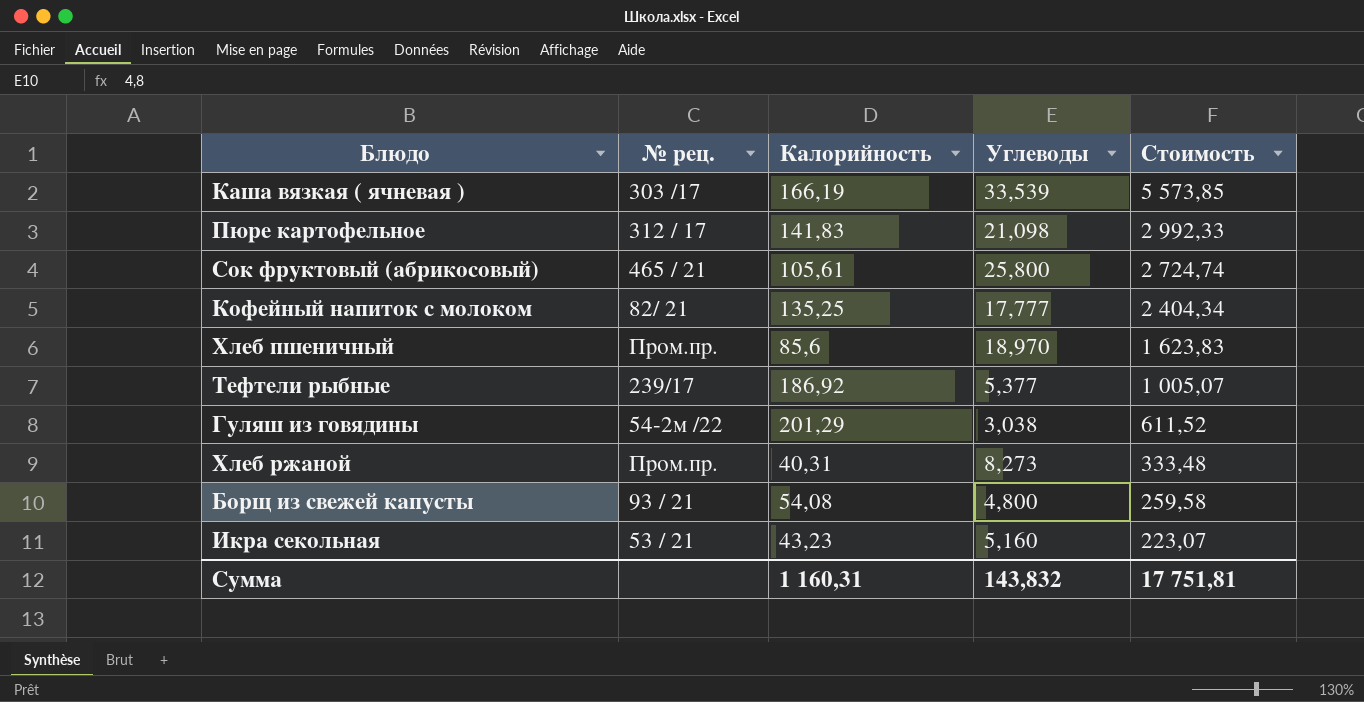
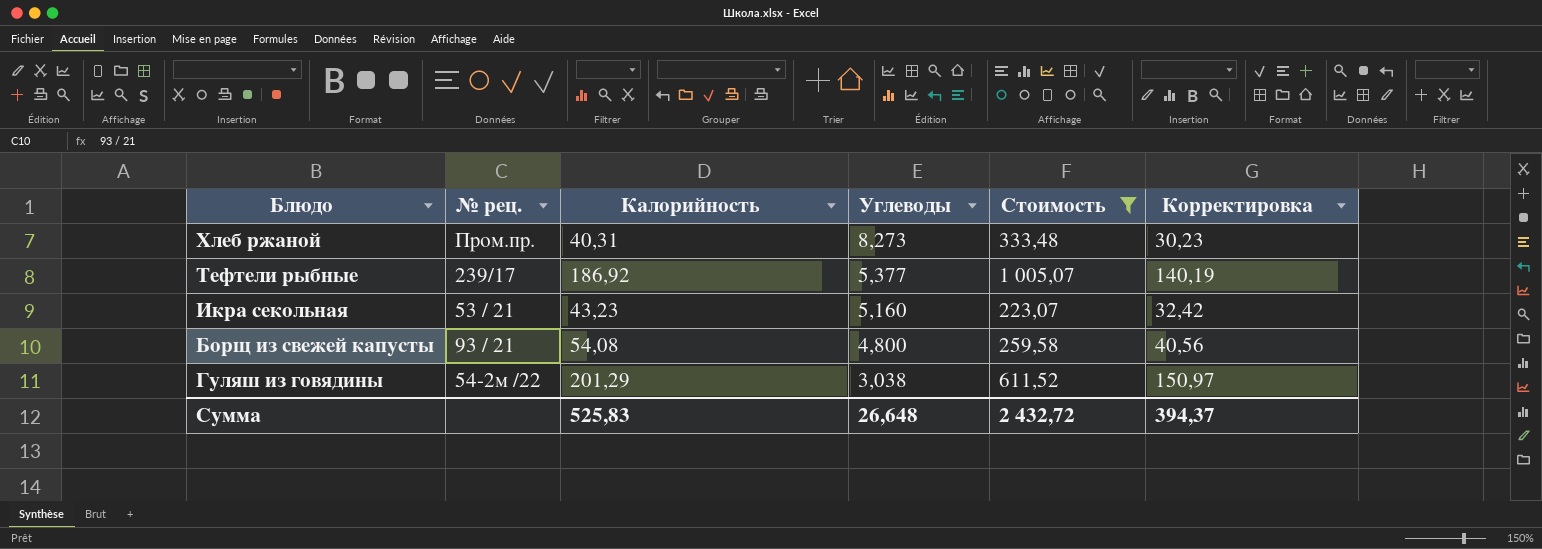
filter: none -> Стоимость <= 1 005,07
row order: Стоимость descending -> Углеводы descending
column Корректировка | formula: none -> [Калорийность] * 0,75
Сумма | Калорийность: 1 160,31 -> 525,83
Сумма | Углеводы: 143,832 -> 26,648
Сумма | Стоимость: 17 751,81 -> 2 432,72

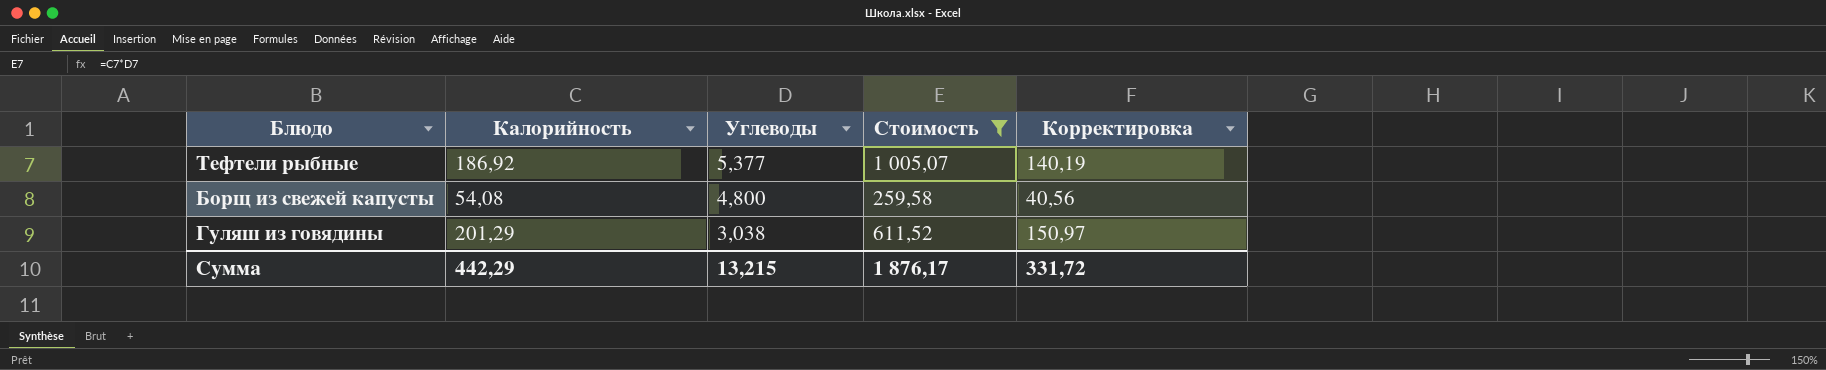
column № рец. | position: 2 -> none
row Хлеб ржаной: Пром.пр. | 40,31 | 8,273 | 333,48 | 30,23 -> none
row Икра секольная: 53 / 21 | 43,23 | 5,160 | 223,07 | 32,42 -> none
Сумма | Калорийность: 525,83 -> 442,29
Сумма | Углеводы: 26,648 -> 13,215
Сумма | Стоимость: 2 432,72 -> 1 876,17
Сумма | Корректировка: 394,37 -> 331,72

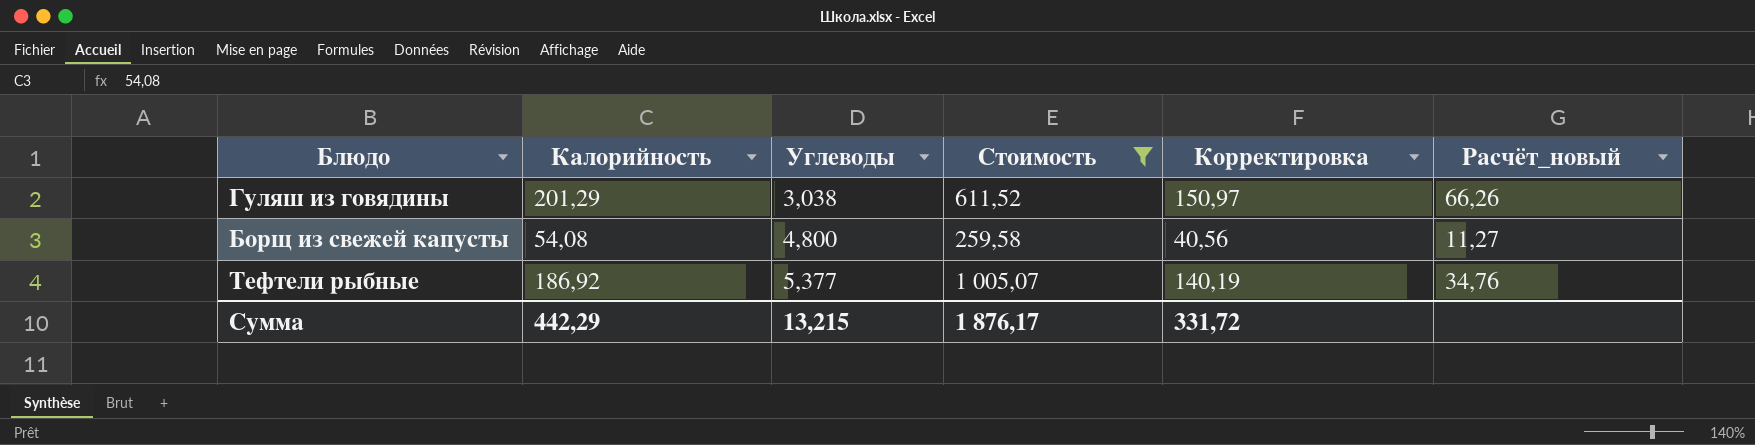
row order: Углеводы descending -> Углеводы ascending
column Расчёт_новый | formula: none -> [Калорийность] / [Углеводы]

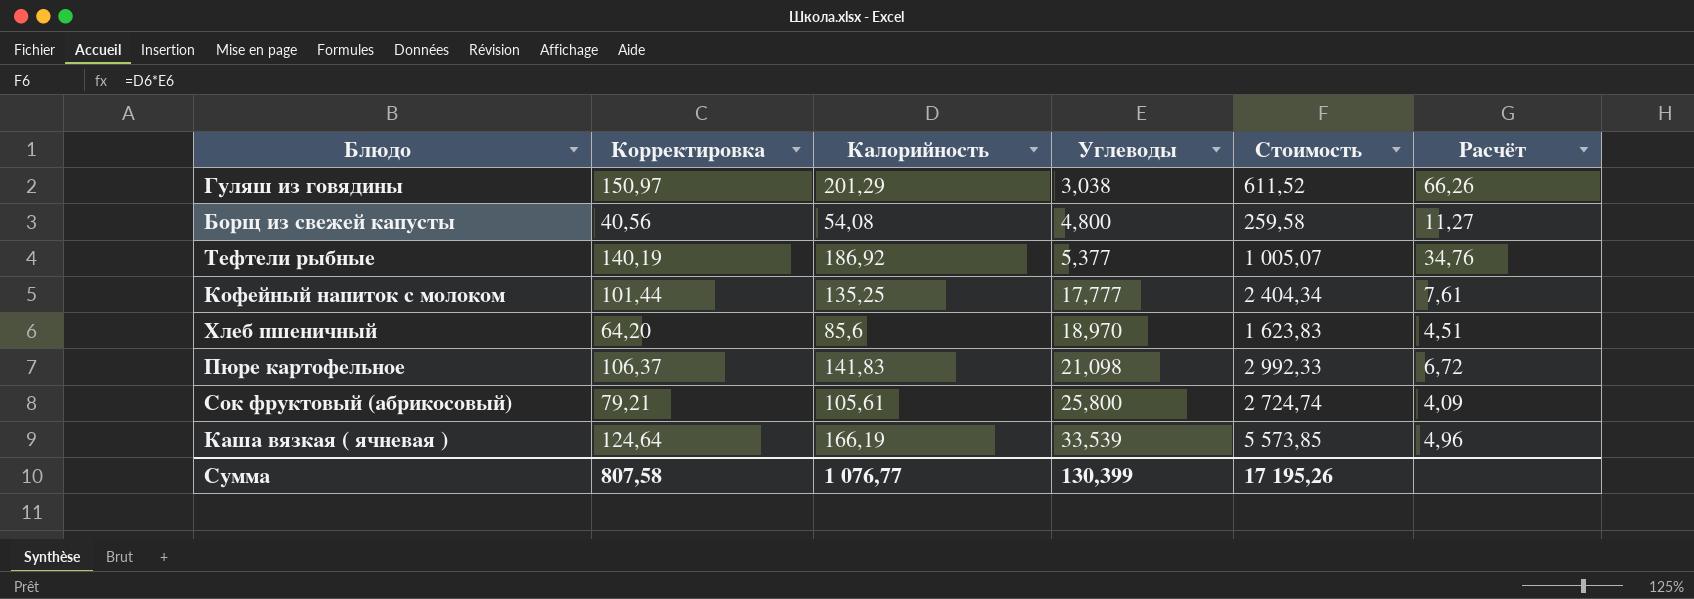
filter: Стоимость <= 1 005,07 -> none
column Корректировка | position: 5 -> 2
column name: Расчёт_новый -> Расчёт
Сумма | Корректировка: 331,72 -> 807,58
Сумма | Калорийность: 442,29 -> 1 076,77
Сумма | Углеводы: 13,215 -> 130,399
Сумма | Стоимость: 1 876,17 -> 17 195,26

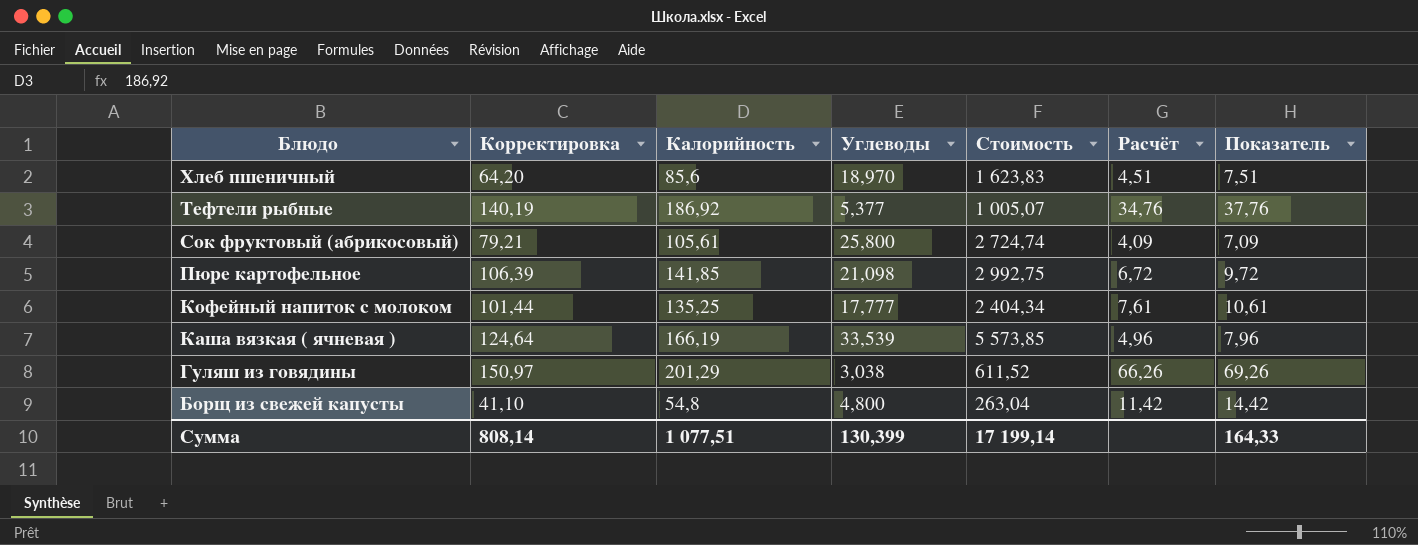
row order: Углеводы ascending -> Блюдо descending
column Показатель | formula: none -> [Расчёт] + 3
Пюре картофельное | Корректировка: 106,37 -> 106,39
Пюре картофельное | Калорийность: 141,83 -> 141,85
Пюре картофельное | Стоимость: 2 992,33 -> 2 992,75
Борщ из свежей капусты | Корректировка: 40,56 -> 41,10
Борщ из свежей капусты | Калорийность: 54,08 -> 54,8
Борщ из свежей капусты | Стоимость: 259,58 -> 263,04
Борщ из свежей капусты | Расчёт: 11,27 -> 11,42
Сумма | Корректировка: 807,58 -> 808,14
Сумма | Калорийность: 1 076,77 -> 1 077,51
Сумма | Стоимость: 17 195,26 -> 17 199,14

